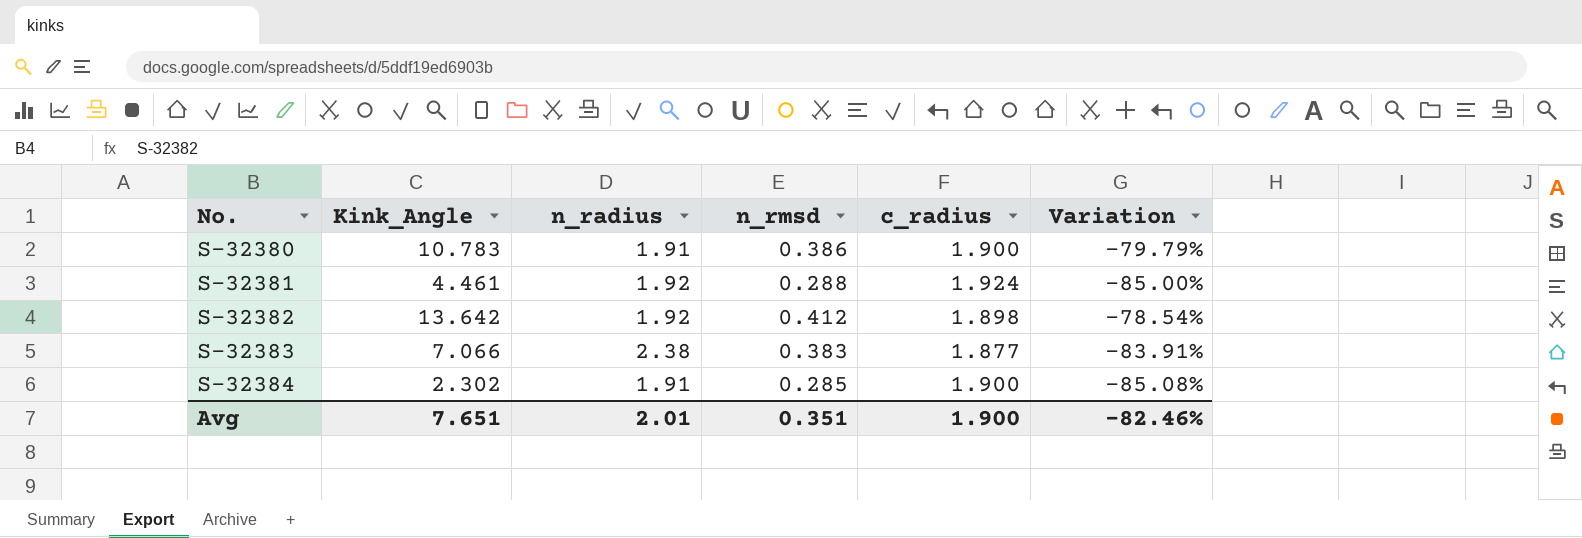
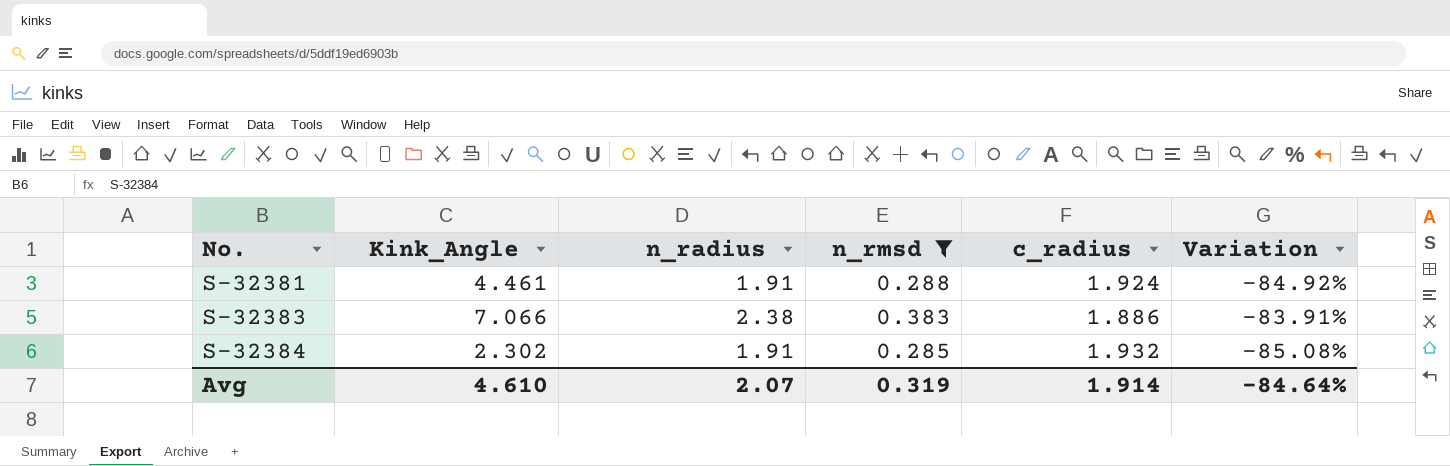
filter: none -> n_rmsd <= 0.383
S-32381 | n_radius: 1.92 -> 1.91
S-32381 | Variation: -85.00% -> -84.92%
S-32383 | c_radius: 1.877 -> 1.886
S-32384 | c_radius: 1.900 -> 1.932
Avg | Kink_Angle: 7.651 -> 4.610
Avg | n_radius: 2.01 -> 2.07
Avg | n_rmsd: 0.351 -> 0.319
Avg | c_radius: 1.900 -> 1.914
Avg | Variation: -82.46% -> -84.64%

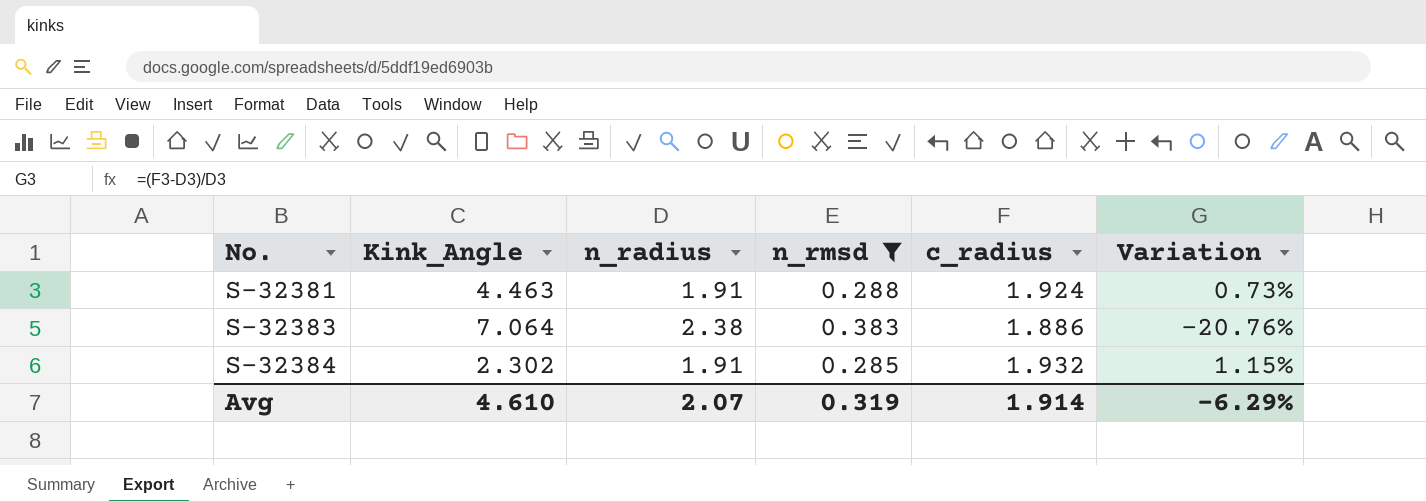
column Variation | formula: ([n_rmsd] - [n_radius]) / [n_radius] -> ([c_radius] - [n_radius]) / [n_radius]
S-32381 | Kink_Angle: 4.461 -> 4.463
S-32383 | Kink_Angle: 7.066 -> 7.064
Avg | Variation: -84.64% -> -6.29%

